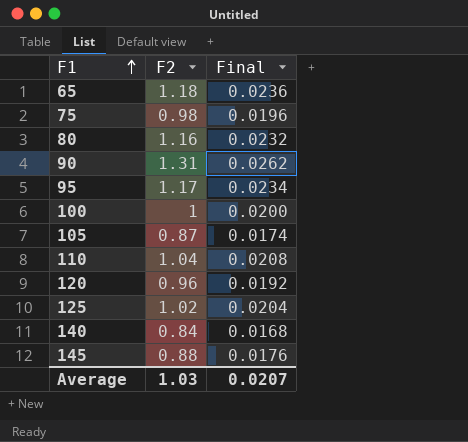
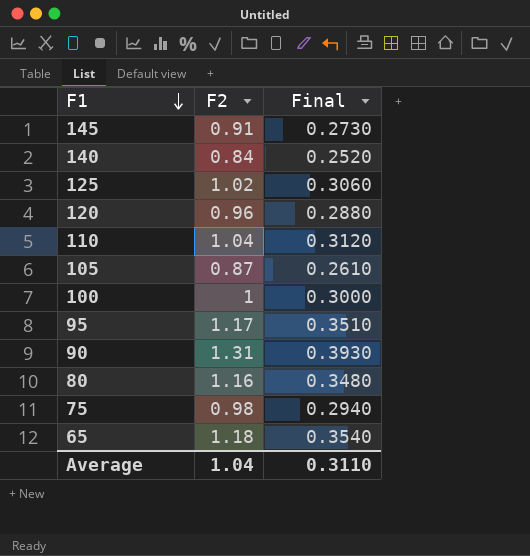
row order: F1 ascending -> F1 descending
column Final | formula: [F2] * 0.02 -> [F2] * 0.3
145 | F2: 0.88 -> 0.91
Average | F2: 1.03 -> 1.04
Average | Final: 0.0207 -> 0.3110

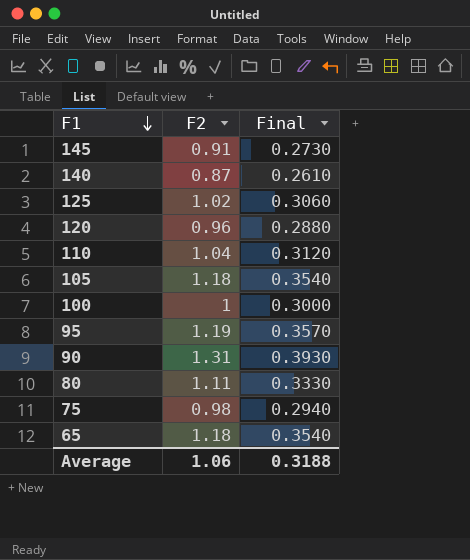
140 | F2: 0.84 -> 0.87
140 | Final: 0.2520 -> 0.2610
105 | F2: 0.87 -> 1.18
105 | Final: 0.2610 -> 0.3540
95 | F2: 1.17 -> 1.19
95 | Final: 0.3510 -> 0.3570
80 | F2: 1.16 -> 1.11
80 | Final: 0.3480 -> 0.3330
Average | F2: 1.04 -> 1.06
Average | Final: 0.3110 -> 0.3188

